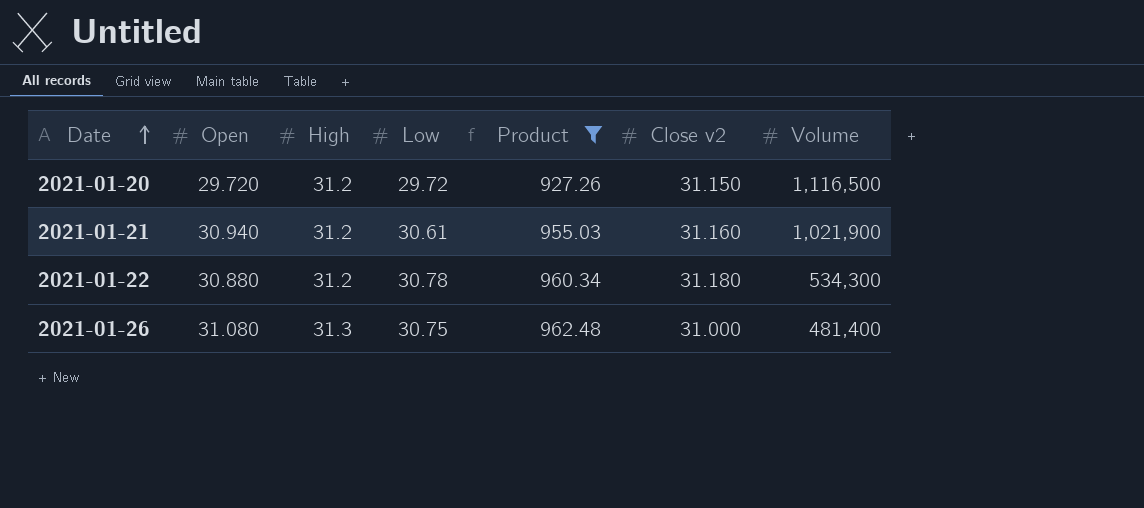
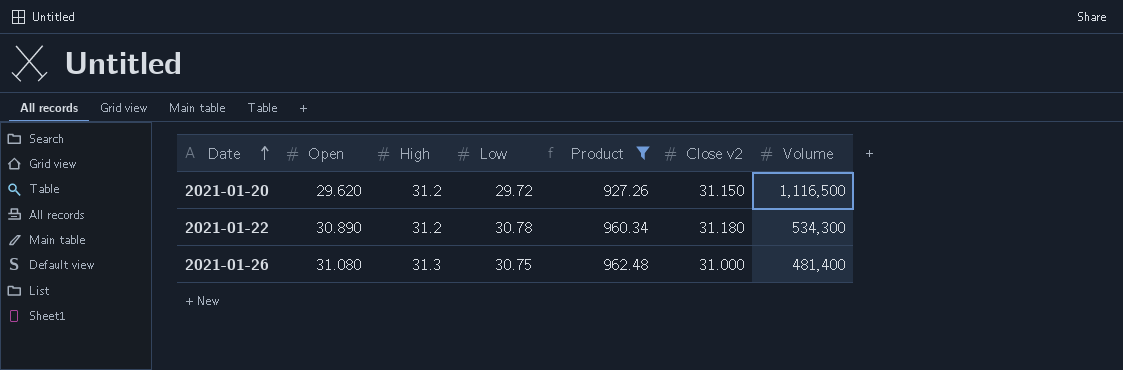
row 2021-01-21: 30.940 | 31.2 | 30.61 | 955.03 | 31.160 | 1,021,900 -> none
2021-01-20 | Open: 29.720 -> 29.620
2021-01-22 | Open: 30.880 -> 30.890

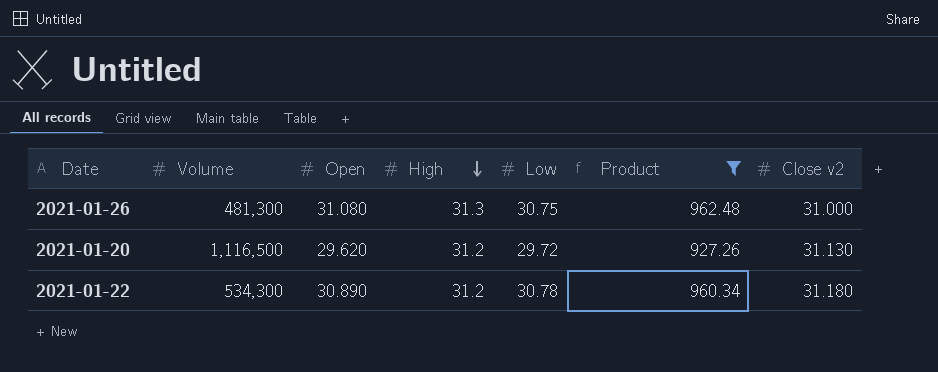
row order: Date ascending -> High descending
column Volume | position: 7 -> 2
2021-01-26 | Volume: 481,400 -> 481,300
2021-01-20 | Close v2: 31.150 -> 31.130

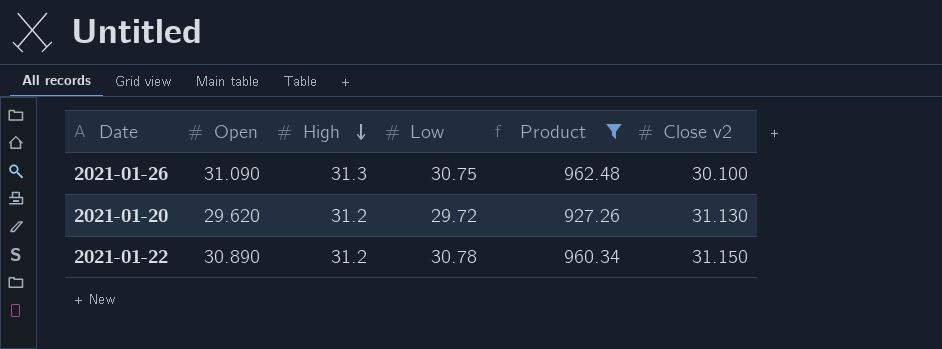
column Volume | position: 2 -> none
2021-01-26 | Open: 31.080 -> 31.090
2021-01-26 | Close v2: 31.000 -> 30.100
2021-01-22 | Close v2: 31.180 -> 31.150

